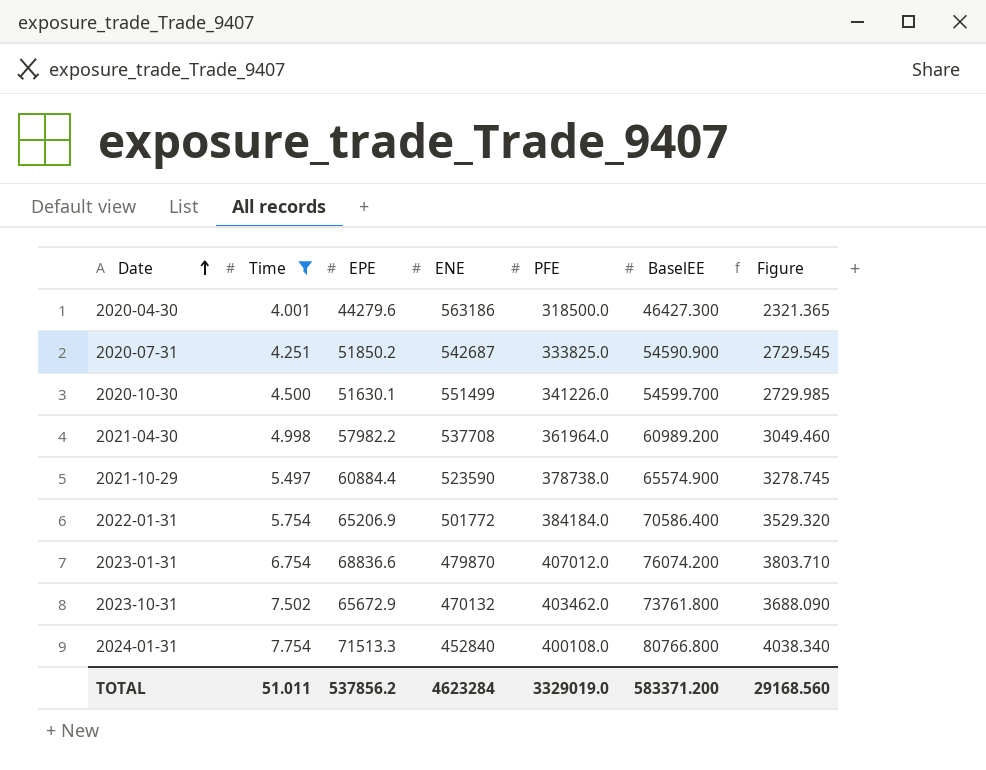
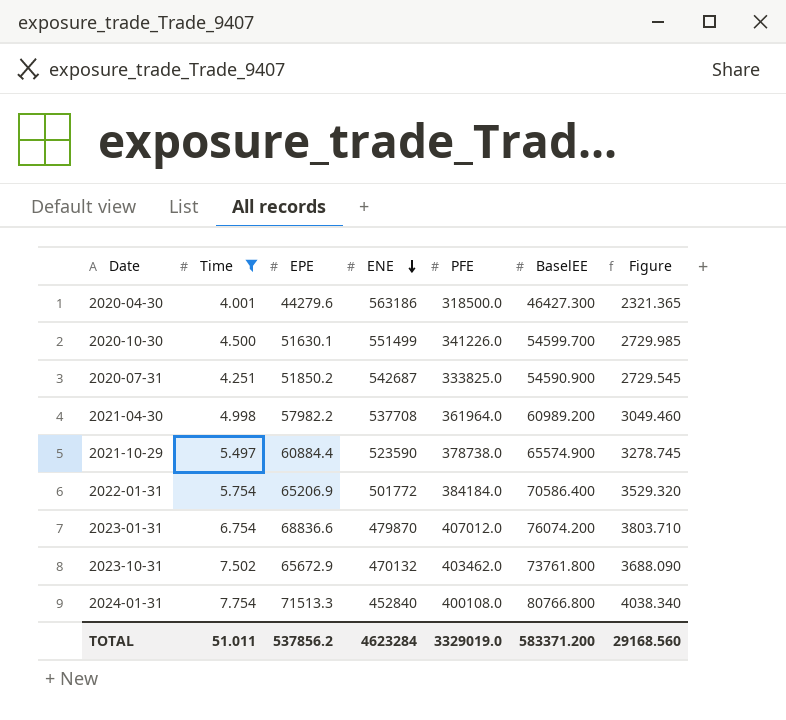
row order: Date ascending -> ENE descending

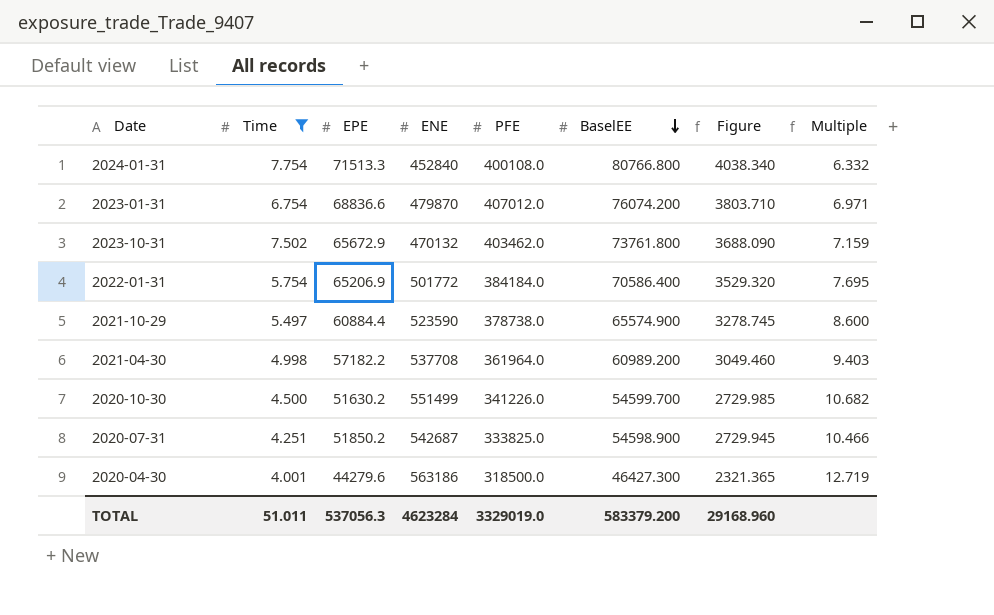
row order: ENE descending -> BaselEE descending
column Multiple | formula: none -> [ENE] / [EPE]
2021-04-30 | EPE: 57982.2 -> 57182.2
2020-10-30 | EPE: 51630.1 -> 51630.2
2020-07-31 | BaselEE: 54590.900 -> 54598.900
2020-07-31 | Figure: 2729.545 -> 2729.945
TOTAL | EPE: 537856.2 -> 537056.3
TOTAL | BaselEE: 583371.200 -> 583379.200
TOTAL | Figure: 29168.560 -> 29168.960

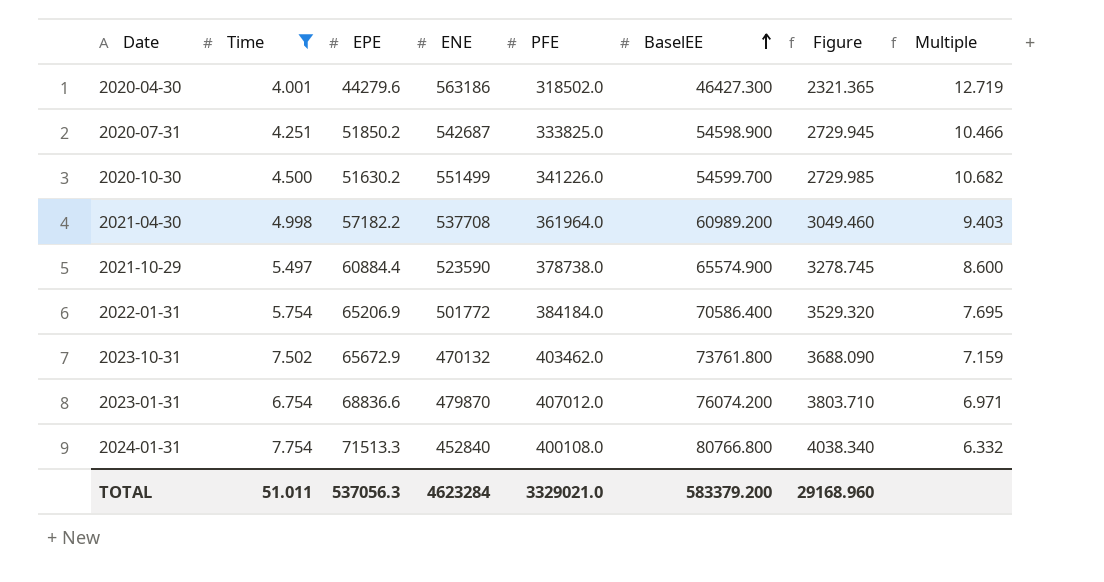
row order: BaselEE descending -> BaselEE ascending
2020-04-30 | PFE: 318500.0 -> 318502.0
TOTAL | PFE: 3329019.0 -> 3329021.0

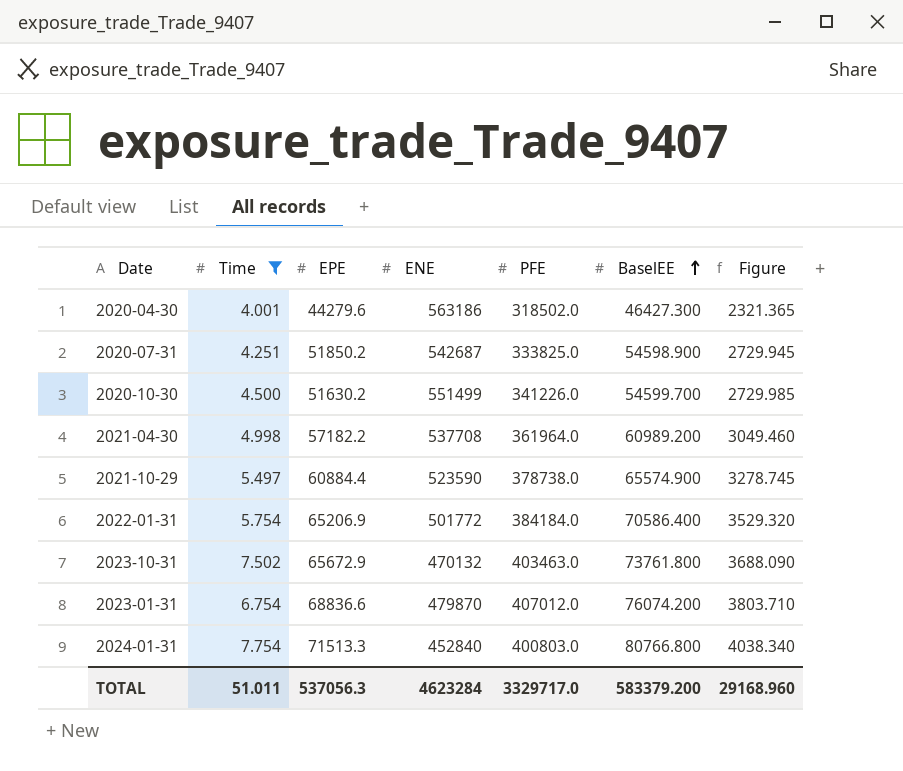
column Multiple | formula: [ENE] / [EPE] -> none
2023-10-31 | PFE: 403462.0 -> 403463.0
2024-01-31 | PFE: 400108.0 -> 400803.0
TOTAL | PFE: 3329021.0 -> 3329717.0

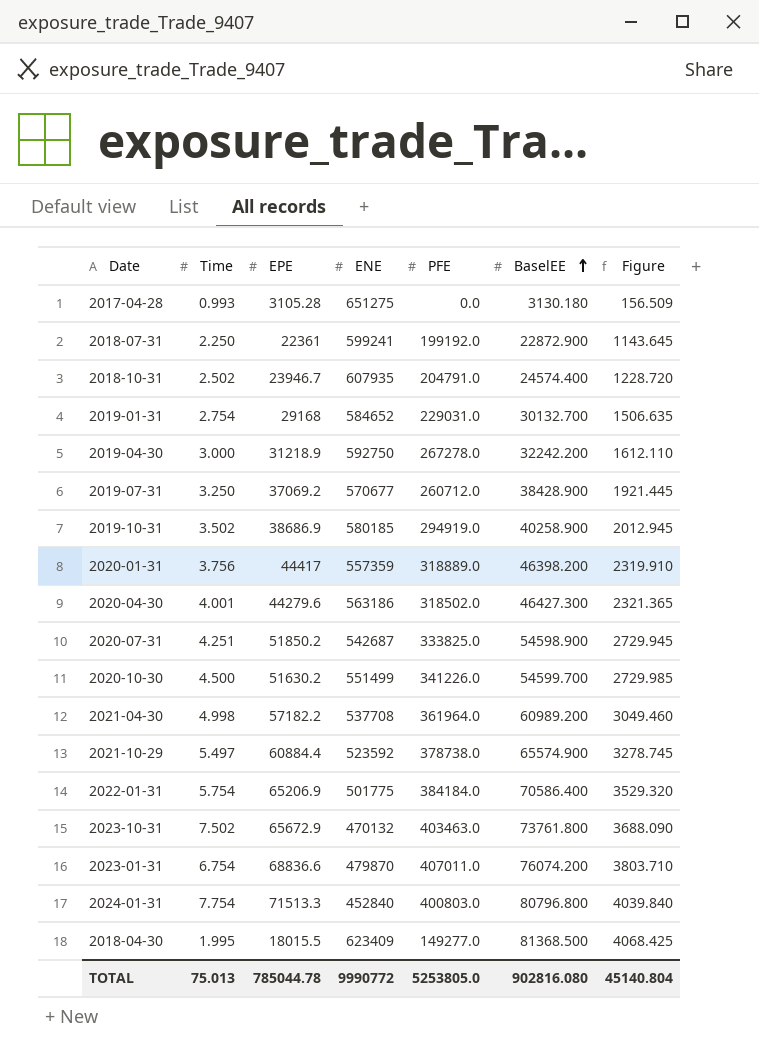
filter: Time >= 4.001 -> none
2021-10-29 | ENE: 523590 -> 523592
2022-01-31 | ENE: 501772 -> 501775
2023-01-31 | PFE: 407012.0 -> 407011.0
2024-01-31 | BaselEE: 80766.800 -> 80796.800
2024-01-31 | Figure: 4038.340 -> 4039.840
TOTAL | Time: 51.011 -> 75.013
TOTAL | EPE: 537056.3 -> 785044.78
TOTAL | ENE: 4623284 -> 9990772
TOTAL | PFE: 3329717.0 -> 5253805.0
TOTAL | BaselEE: 583379.200 -> 902816.080
TOTAL | Figure: 29168.960 -> 45140.804

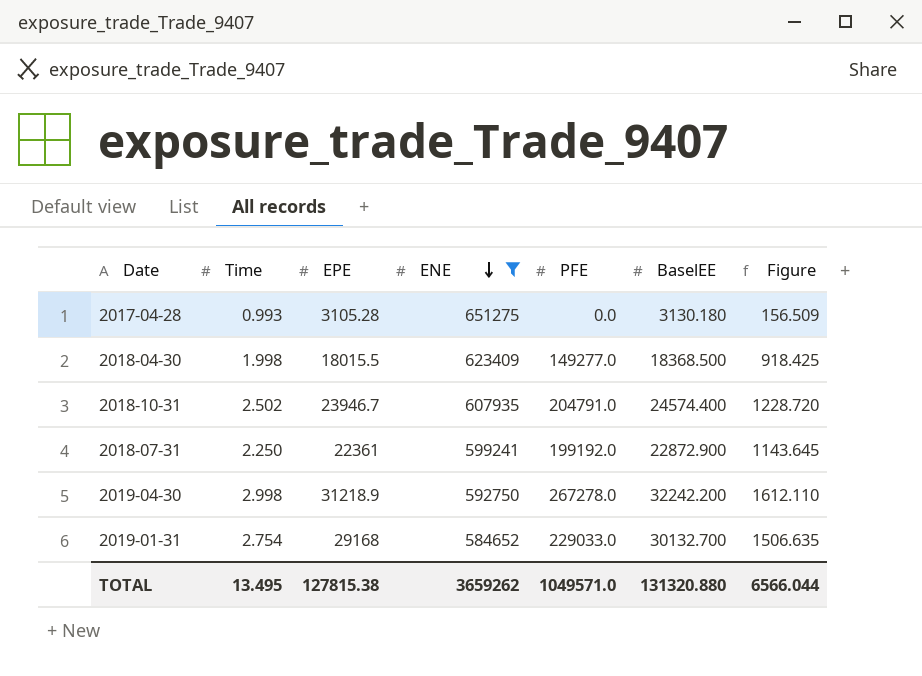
filter: none -> ENE >= 584652
row order: BaselEE ascending -> ENE descending
2018-04-30 | Time: 1.995 -> 1.998
2018-04-30 | BaselEE: 81368.500 -> 18368.500
2018-04-30 | Figure: 4068.425 -> 918.425
2019-04-30 | Time: 3.000 -> 2.998
2019-01-31 | PFE: 229031.0 -> 229033.0
TOTAL | Time: 75.013 -> 13.495
TOTAL | EPE: 785044.78 -> 127815.38
TOTAL | ENE: 9990772 -> 3659262
TOTAL | PFE: 5253805.0 -> 1049571.0
TOTAL | BaselEE: 902816.080 -> 131320.880
TOTAL | Figure: 45140.804 -> 6566.044

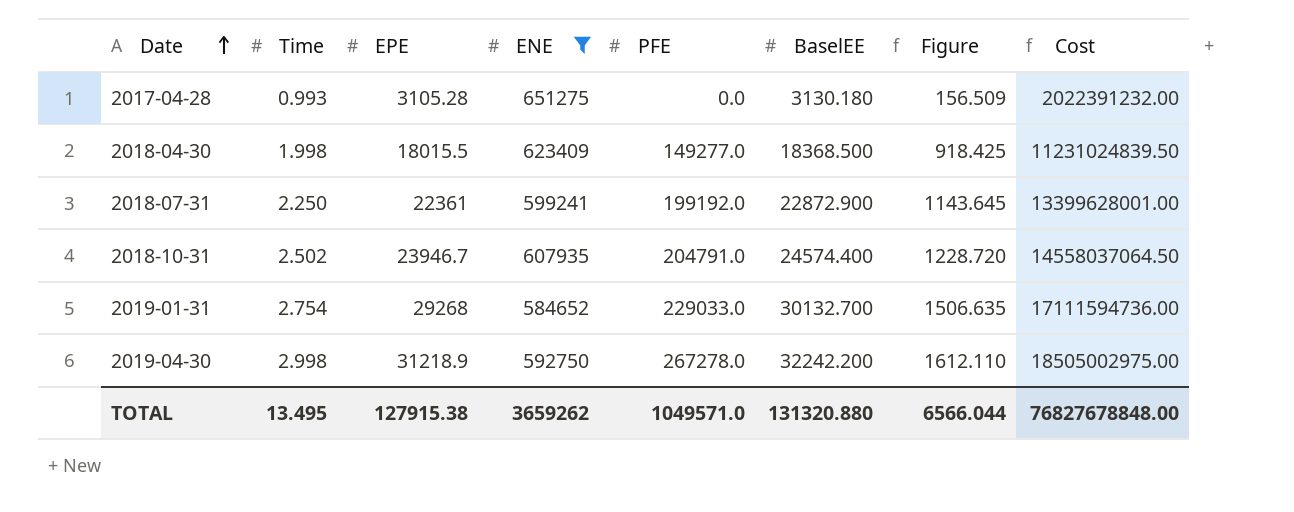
row order: ENE descending -> Date ascending
column Cost | formula: none -> [EPE] * [ENE]
2019-01-31 | EPE: 29168 -> 29268
TOTAL | EPE: 127815.38 -> 127915.38

